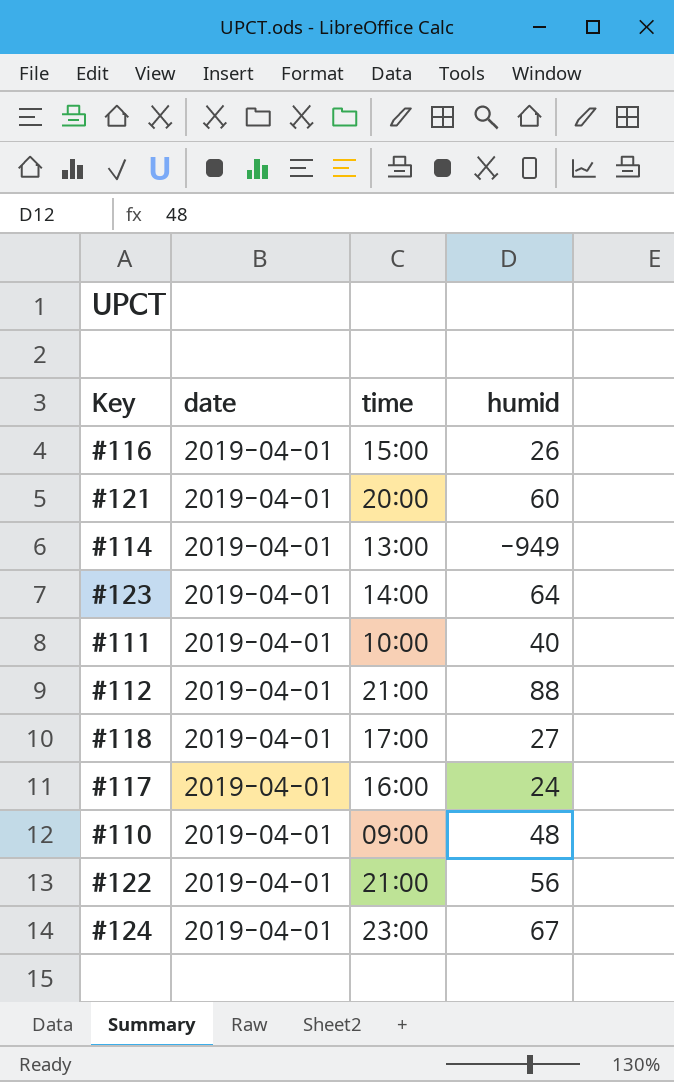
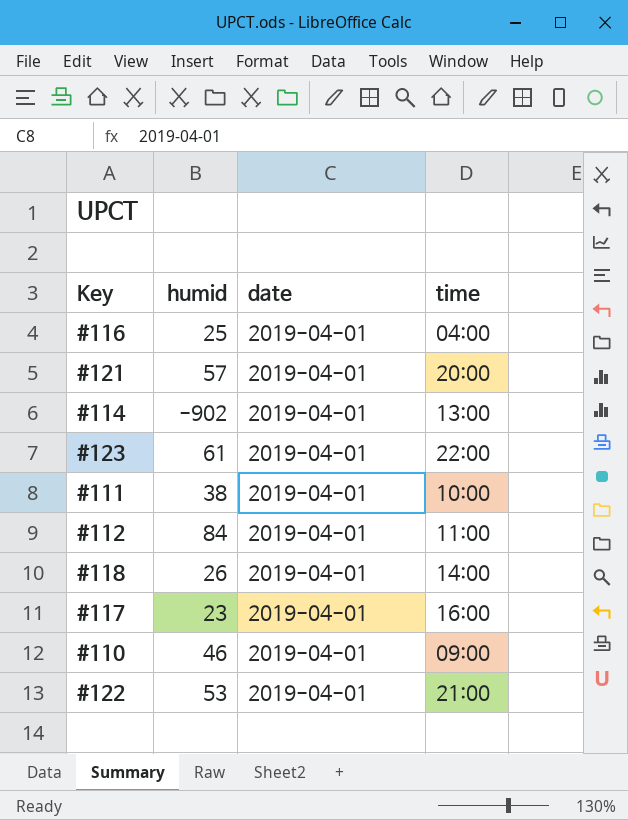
column humid | position: 4 -> 2
row #124: 2019-04-01 | 23:00 | 67 -> none
#116 | humid: 26 -> 25
#116 | time: 15:00 -> 04:00
#121 | humid: 60 -> 57
#114 | humid: -949 -> -902
#123 | humid: 64 -> 61
#123 | time: 14:00 -> 22:00
#111 | humid: 40 -> 38
#112 | humid: 88 -> 84
#112 | time: 21:00 -> 11:00
#118 | humid: 27 -> 26
#118 | time: 17:00 -> 14:00
#117 | humid: 24 -> 23
#110 | humid: 48 -> 46
#122 | humid: 56 -> 53

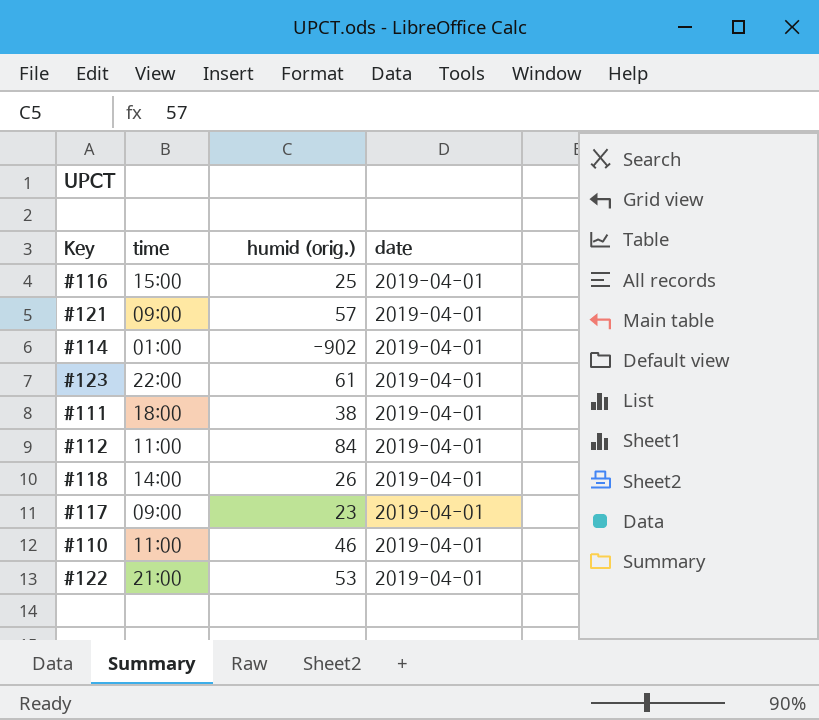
column time | position: 4 -> 2
column name: humid -> humid (orig.)
#116 | time: 04:00 -> 15:00
#121 | time: 20:00 -> 09:00
#114 | time: 13:00 -> 01:00
#111 | time: 10:00 -> 18:00
#117 | time: 16:00 -> 09:00
#110 | time: 09:00 -> 11:00

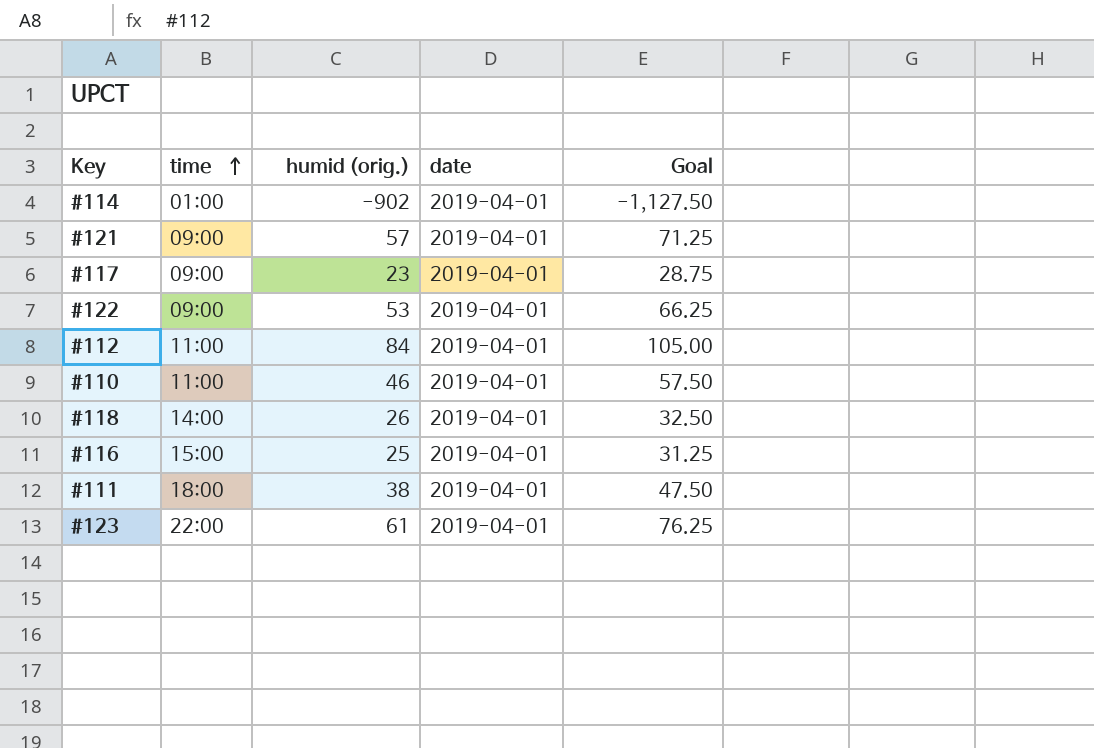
row order: none -> time ascending
column Goal | formula: none -> [humid (orig.)] * 1.25
#122 | time: 21:00 -> 09:00

